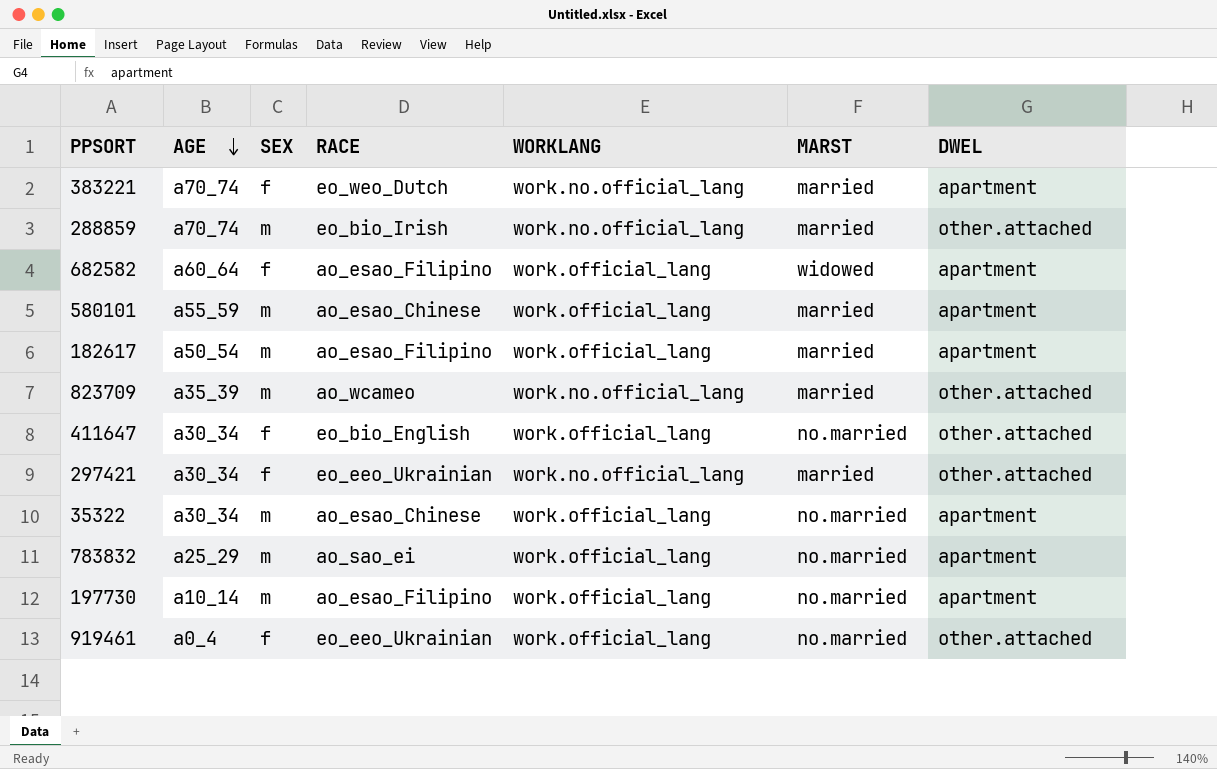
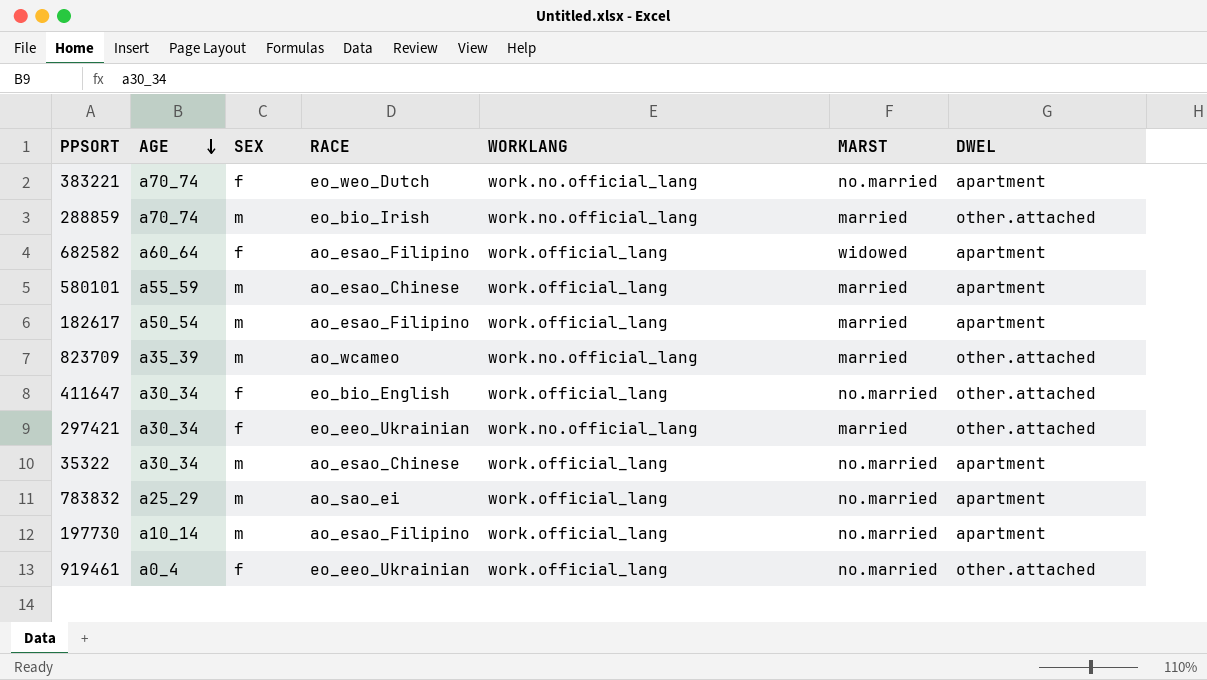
383221 | MARST: married -> no.married

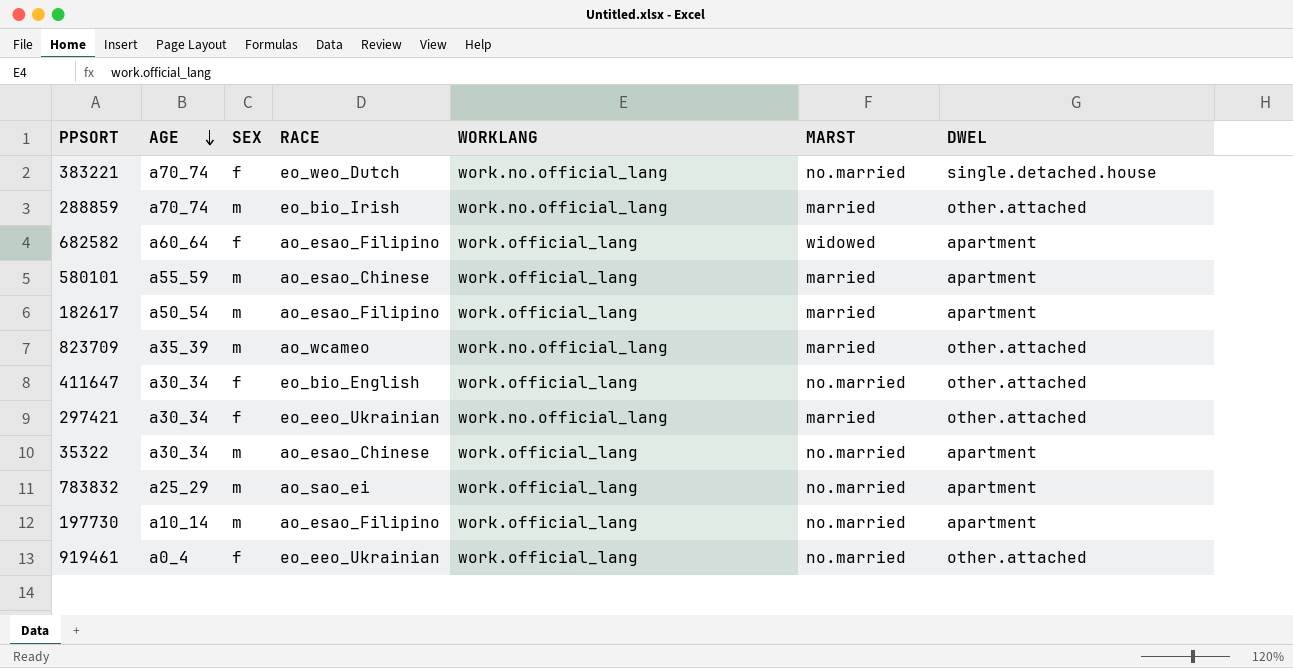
383221 | DWEL: apartment -> single.detached.house

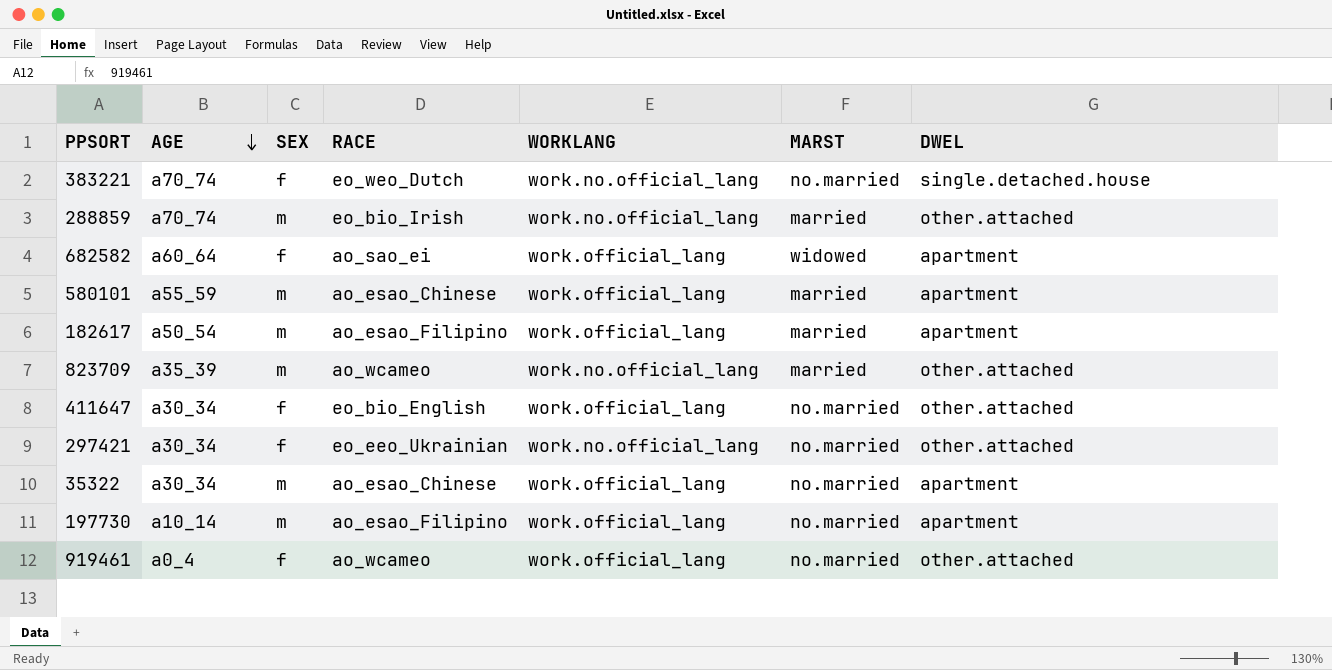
row 783832: a25_29 | m | ao_sao_ei | work.official_lang | no.married | apartment -> none
682582 | RACE: ao_esao_Filipino -> ao_sao_ei
297421 | MARST: married -> no.married
919461 | RACE: eo_eeo_Ukrainian -> ao_wcameo

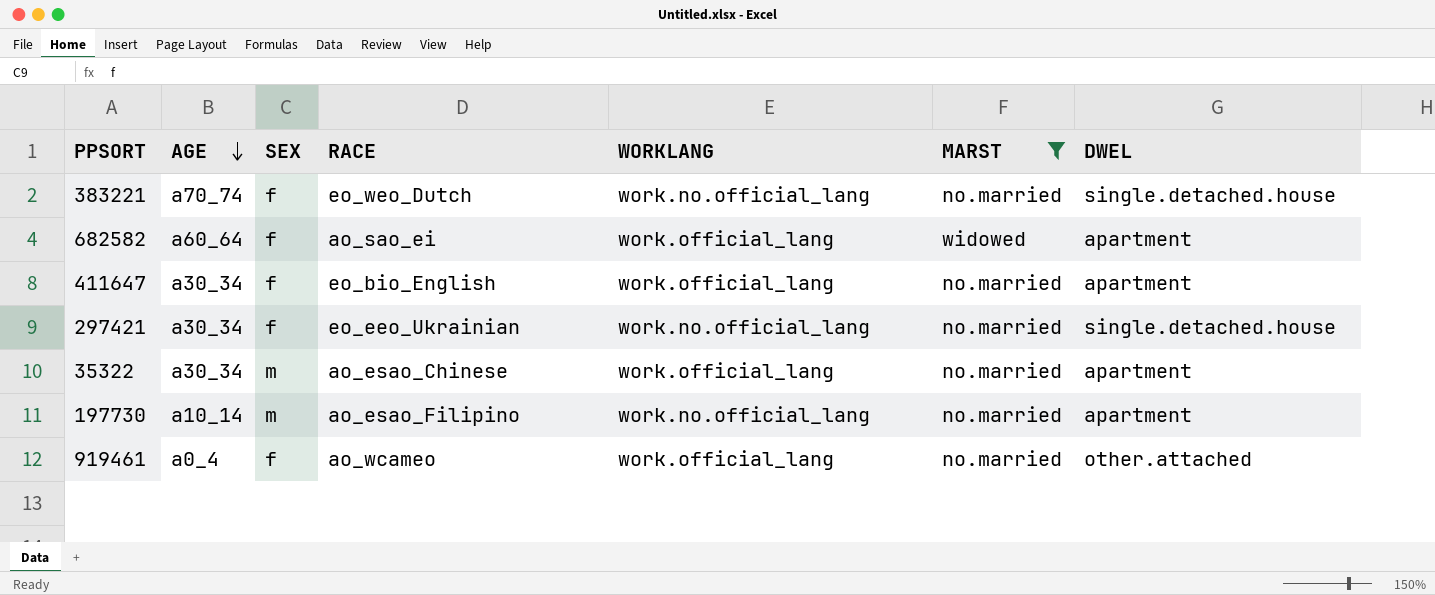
filter: none -> MARST != married
411647 | DWEL: other.attached -> apartment
297421 | DWEL: other.attached -> single.detached.house
197730 | WORKLANG: work.official_lang -> work.no.official_lang

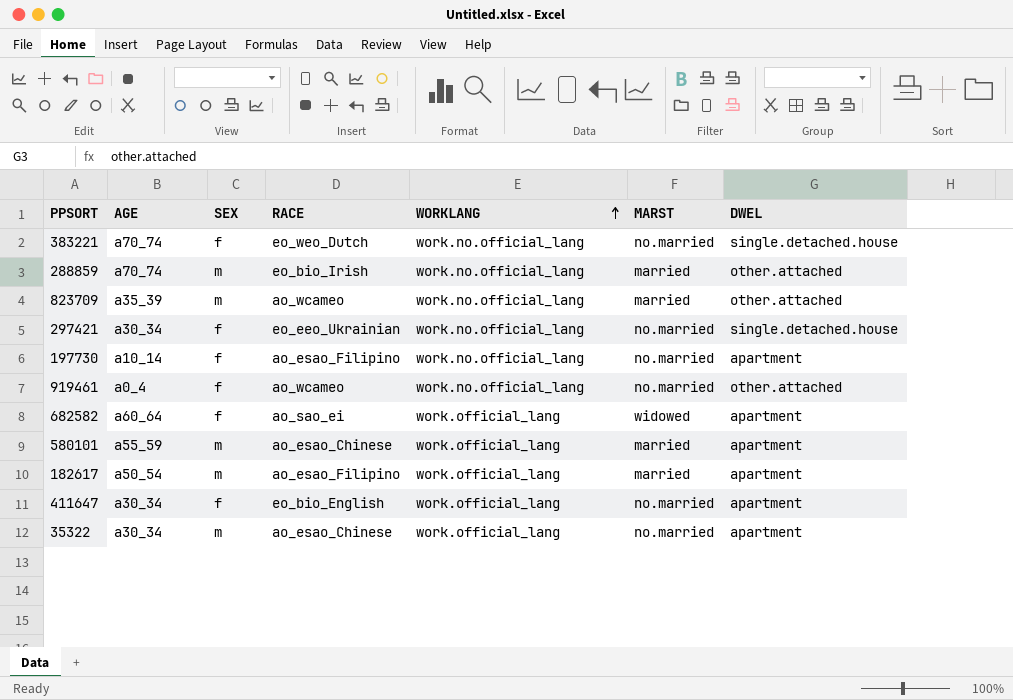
filter: MARST != married -> none
row order: AGE descending -> WORKLANG ascending
197730 | SEX: m -> f
919461 | WORKLANG: work.official_lang -> work.no.official_lang

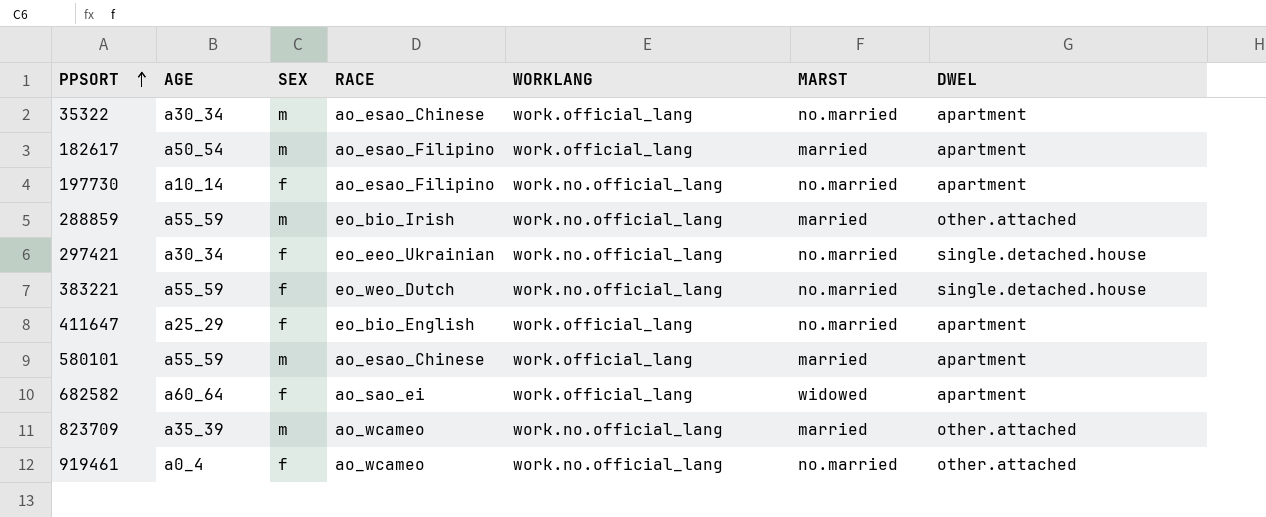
row order: WORKLANG ascending -> PPSORT ascending
288859 | AGE: a70_74 -> a55_59
383221 | AGE: a70_74 -> a55_59
411647 | AGE: a30_34 -> a25_29

